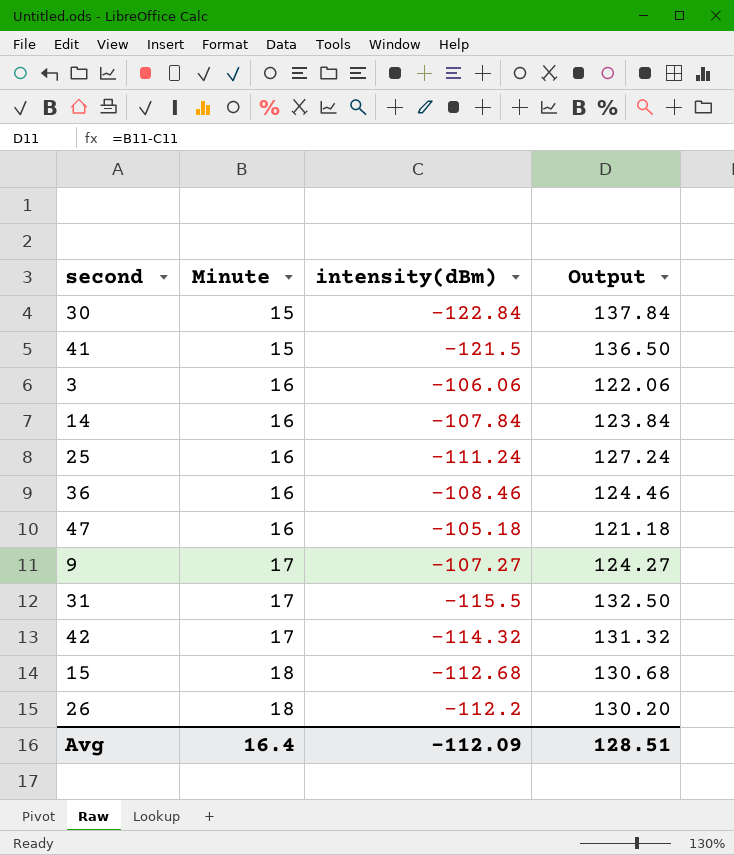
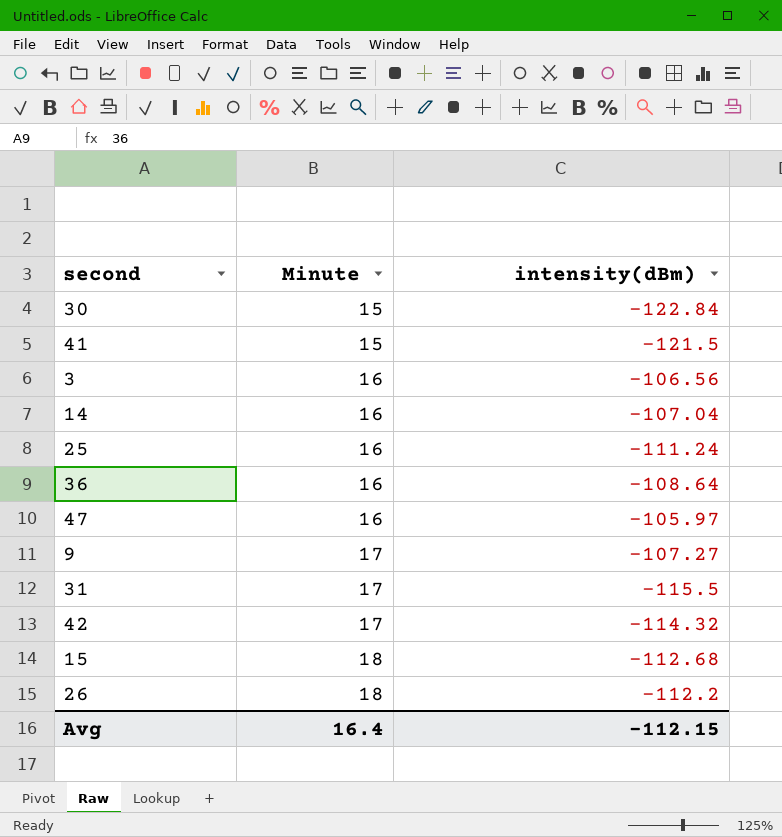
column Output | formula: [Minute] - [intensity(dBm)] -> none
3 | intensity(dBm): -106.06 -> -106.56
14 | intensity(dBm): -107.84 -> -107.04
36 | intensity(dBm): -108.46 -> -108.64
47 | intensity(dBm): -105.18 -> -105.97
Avg | intensity(dBm): -112.09 -> -112.15

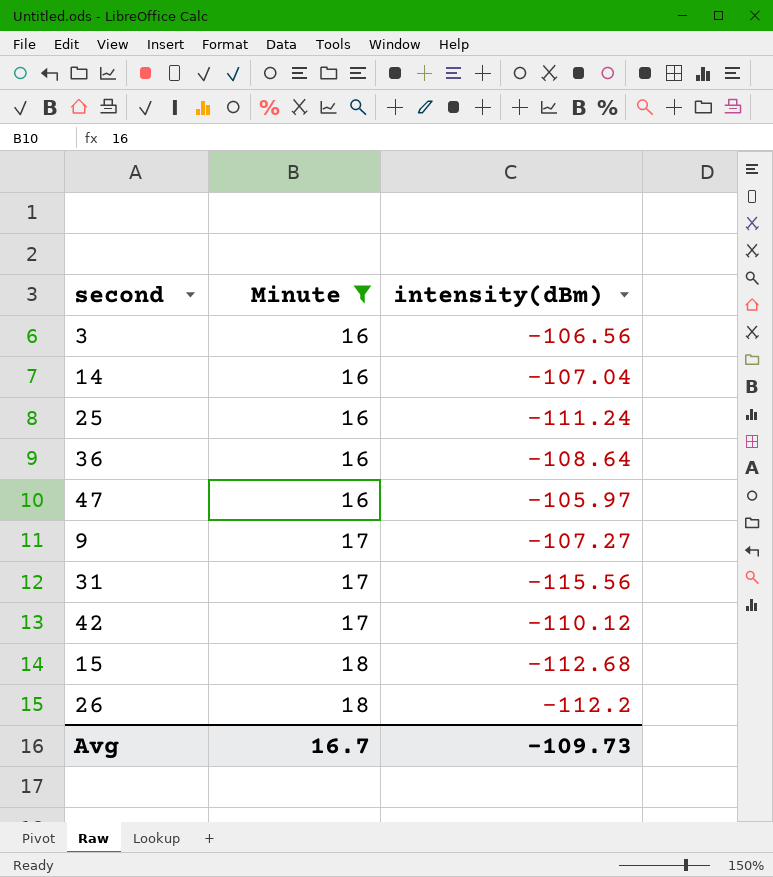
filter: none -> Minute != 15
31 | intensity(dBm): -115.5 -> -115.56
42 | intensity(dBm): -114.32 -> -110.12
Avg | Minute: 16.4 -> 16.7
Avg | intensity(dBm): -112.15 -> -109.73

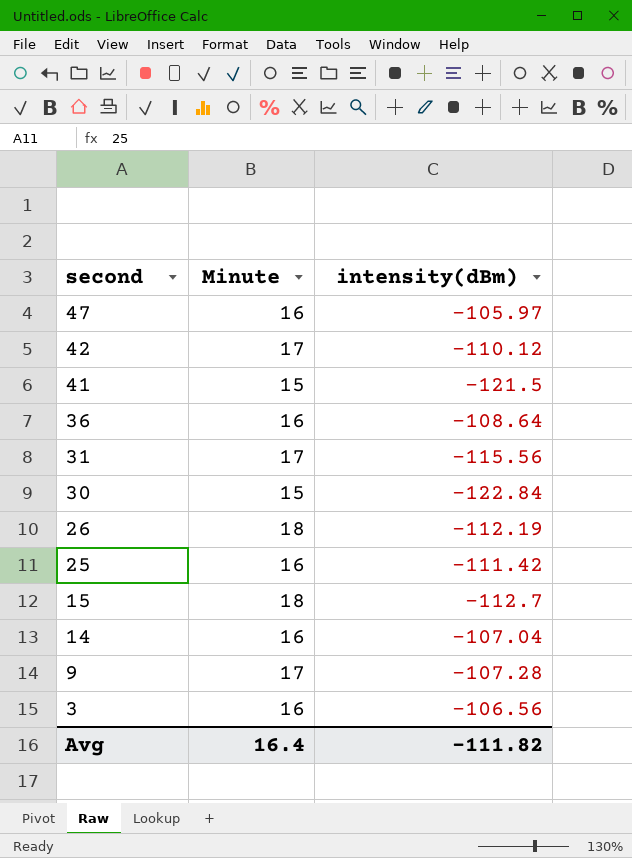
filter: Minute != 15 -> none
row order: Minute ascending -> second descending
26 | intensity(dBm): -112.2 -> -112.19
25 | intensity(dBm): -111.24 -> -111.42
15 | intensity(dBm): -112.68 -> -112.7
9 | intensity(dBm): -107.27 -> -107.28
Avg | Minute: 16.7 -> 16.4
Avg | intensity(dBm): -109.73 -> -111.82

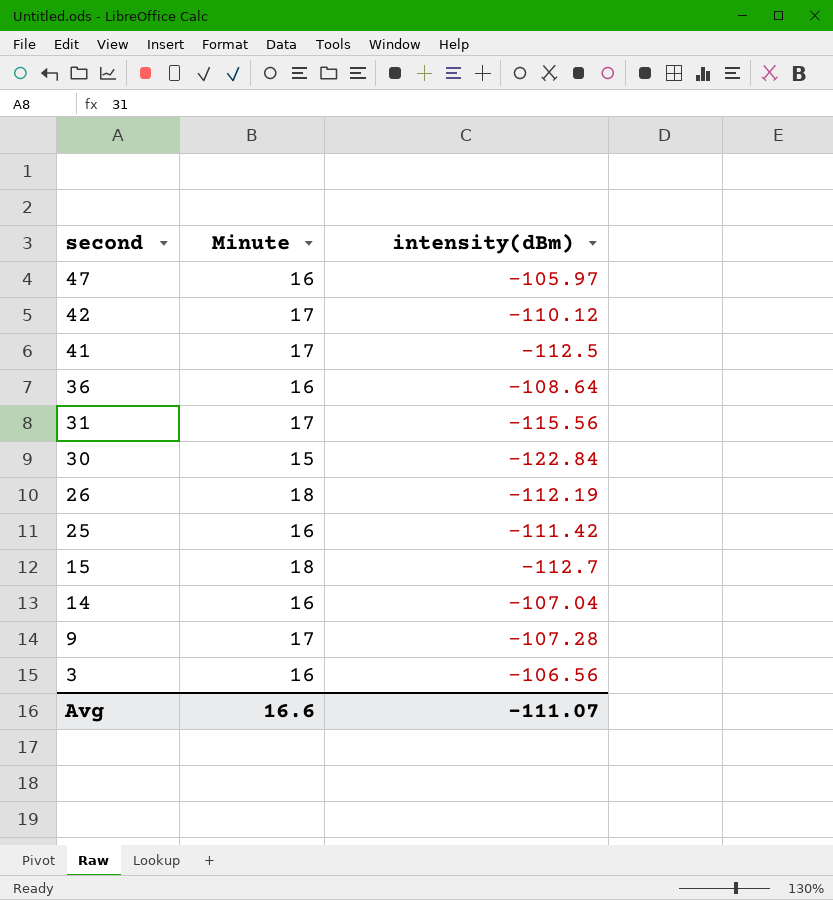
41 | Minute: 15 -> 17
41 | intensity(dBm): -121.5 -> -112.5
Avg | Minute: 16.4 -> 16.6
Avg | intensity(dBm): -111.82 -> -111.07

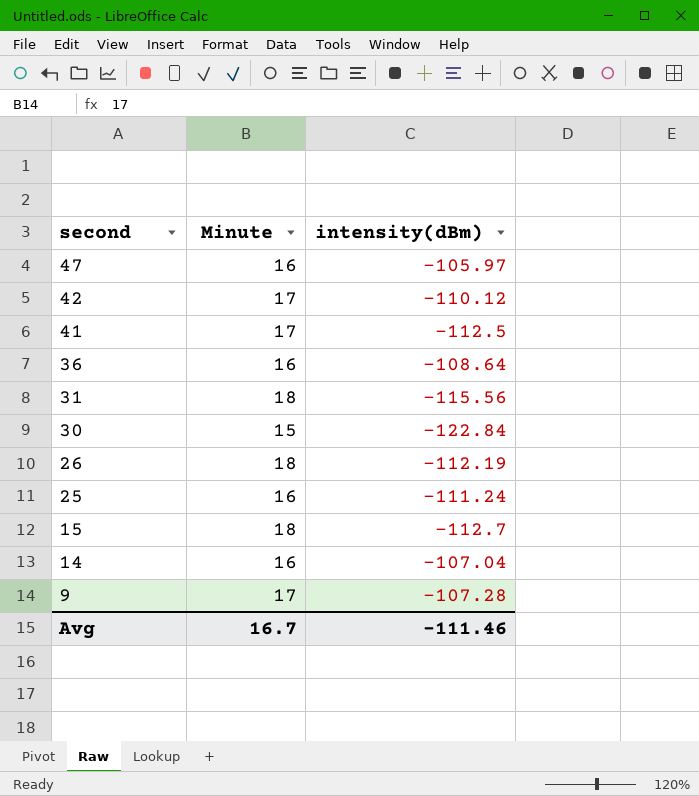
row 3: 16 | -106.56 -> none
31 | Minute: 17 -> 18
25 | intensity(dBm): -111.42 -> -111.24
Avg | Minute: 16.6 -> 16.7
Avg | intensity(dBm): -111.07 -> -111.46

